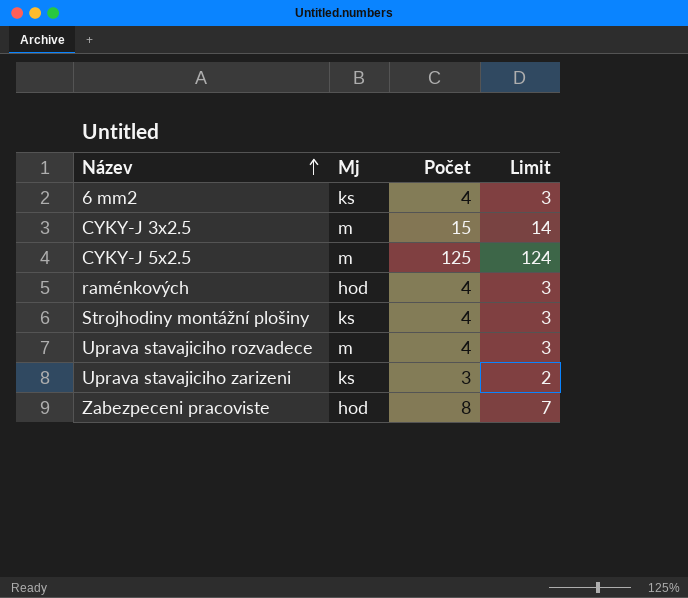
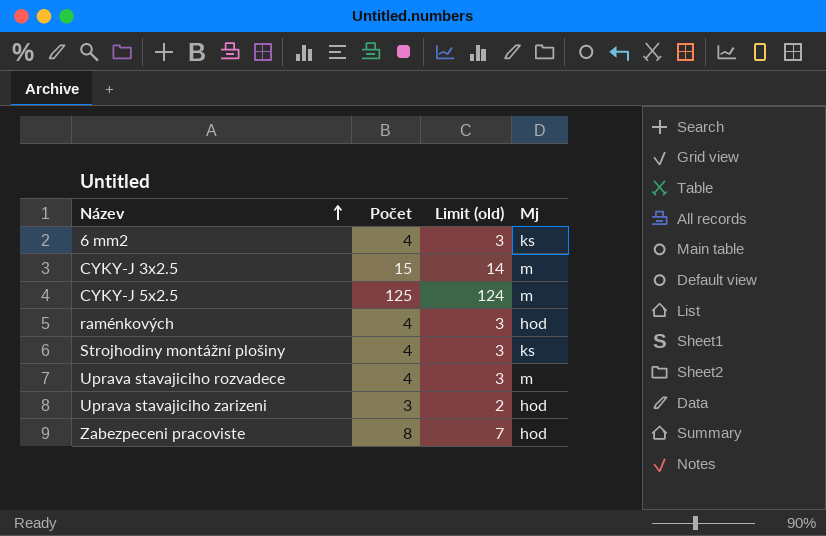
column name: Limit -> Limit (old)
column Mj | position: 2 -> 4
Uprava stavajiciho zarizeni | Mj: ks -> hod

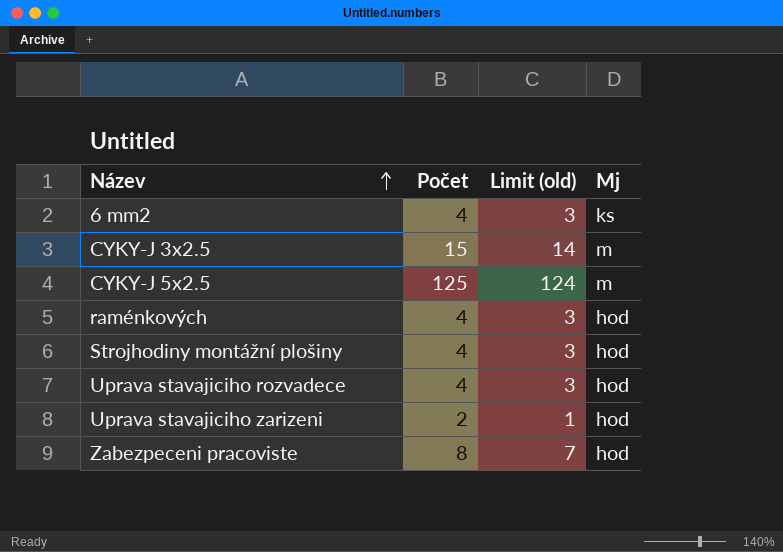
Strojhodiny montážní plošiny | Mj: ks -> hod
Uprava stavajiciho rozvadece | Mj: m -> hod
Uprava stavajiciho zarizeni | Počet: 3 -> 2
Uprava stavajiciho zarizeni | Limit (old): 2 -> 1

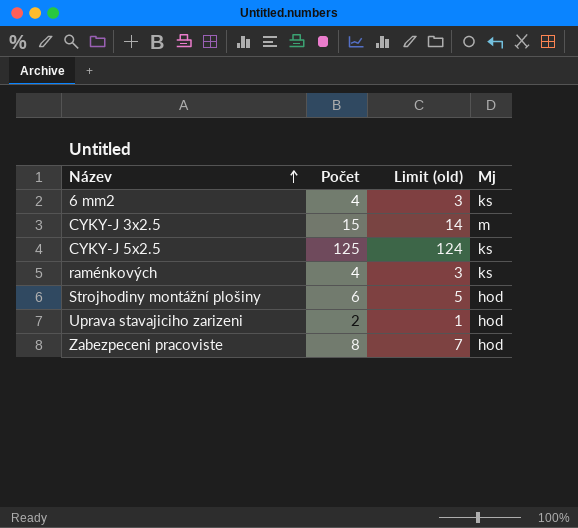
row Uprava stavajiciho rozvadece: 4 | 3 | hod -> none
CYKY-J 5x2.5 | Mj: m -> ks
raménkových | Mj: hod -> ks
Strojhodiny montážní plošiny | Počet: 4 -> 6
Strojhodiny montážní plošiny | Limit (old): 3 -> 5

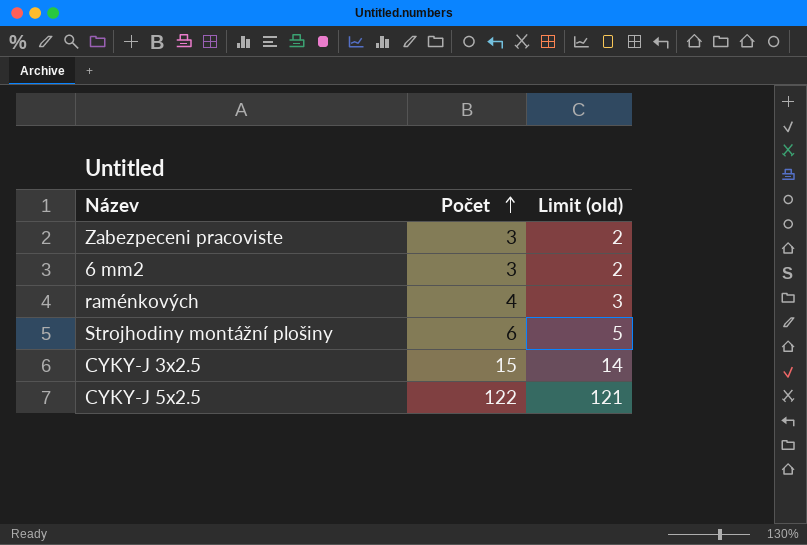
row order: Název ascending -> Počet ascending
column Mj | position: 4 -> none
row Uprava stavajiciho zarizeni: 2 | 1 | hod -> none
Zabezpeceni pracoviste | Počet: 8 -> 3
Zabezpeceni pracoviste | Limit (old): 7 -> 2
6 mm2 | Počet: 4 -> 3
6 mm2 | Limit (old): 3 -> 2
CYKY-J 5x2.5 | Počet: 125 -> 122
CYKY-J 5x2.5 | Limit (old): 124 -> 121

